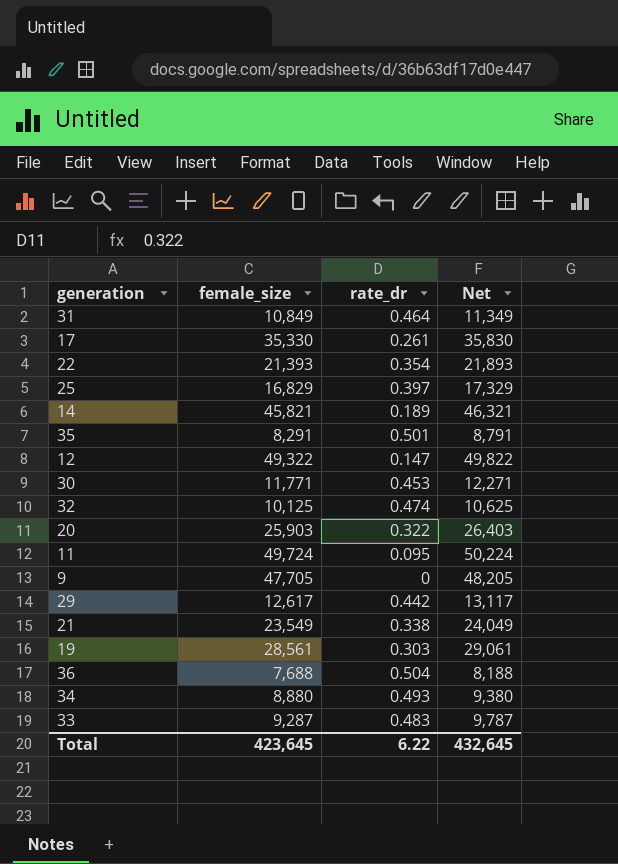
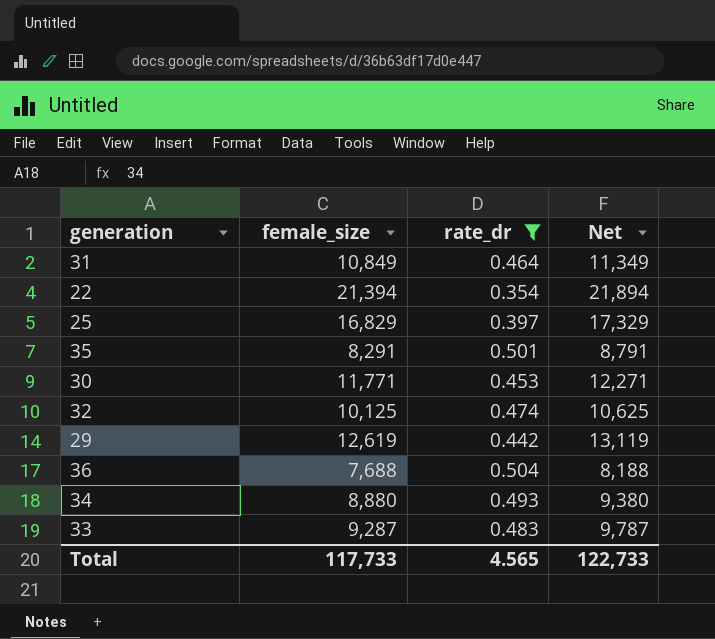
filter: none -> rate_dr >= 0.354
22 | female_size: 21,393 -> 21,394
22 | Net: 21,893 -> 21,894
29 | female_size: 12,617 -> 12,619
29 | Net: 13,117 -> 13,119
Total | female_size: 423,645 -> 117,733
Total | rate_dr: 6.22 -> 4.565
Total | Net: 432,645 -> 122,733

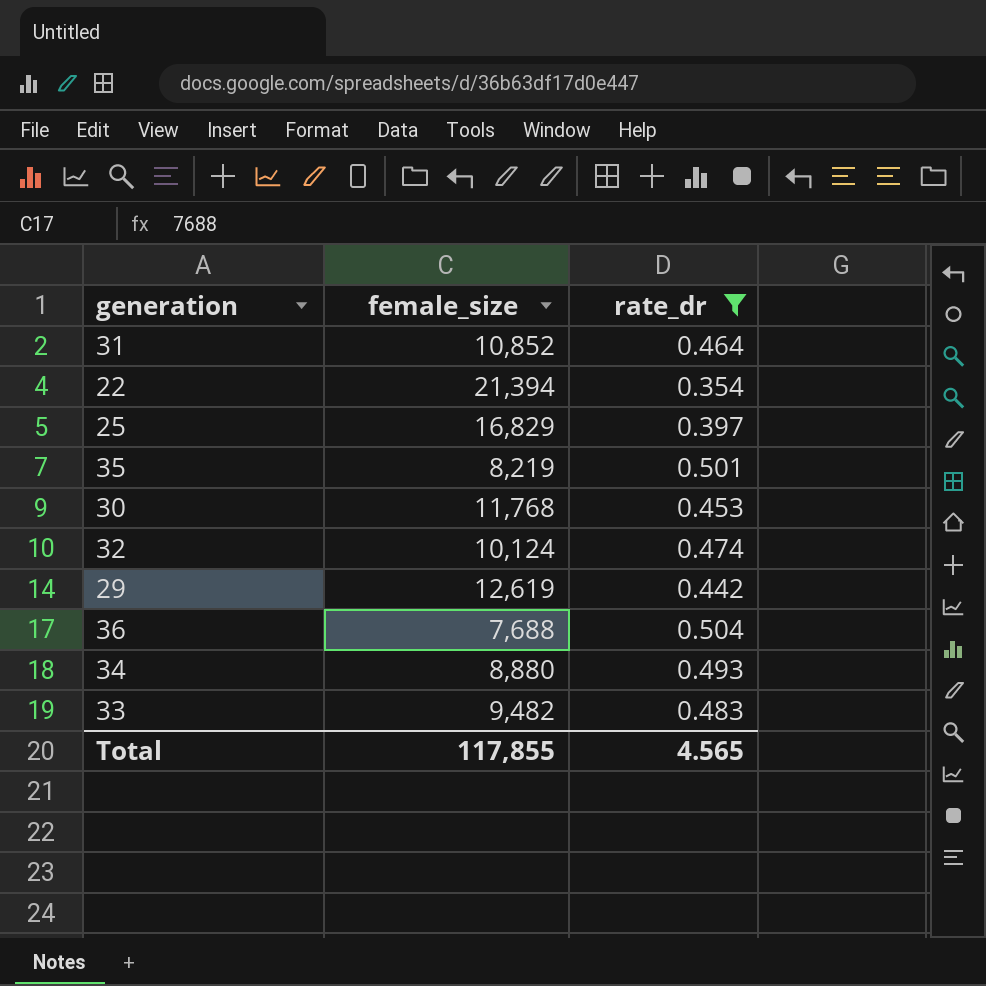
column Net | formula: [female_size] + 500 -> none
31 | female_size: 10,849 -> 10,852
35 | female_size: 8,291 -> 8,219
30 | female_size: 11,771 -> 11,768
32 | female_size: 10,125 -> 10,124
33 | female_size: 9,287 -> 9,482
Total | female_size: 117,733 -> 117,855

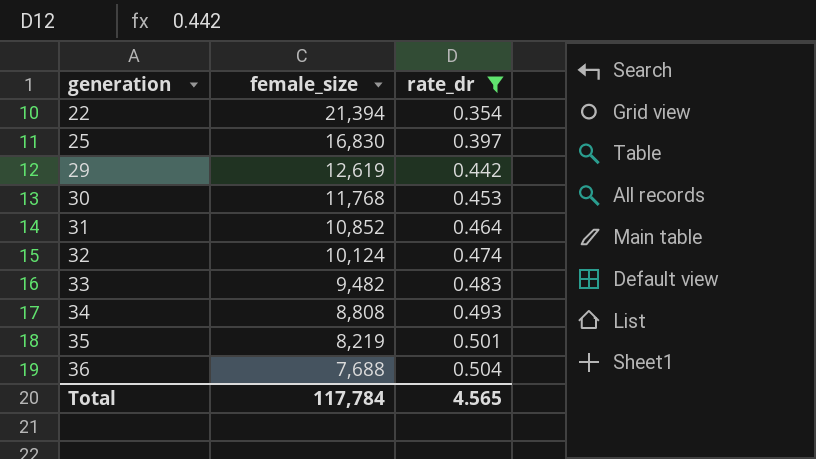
row order: none -> generation ascending
25 | female_size: 16,829 -> 16,830
34 | female_size: 8,880 -> 8,808
Total | female_size: 117,855 -> 117,784

